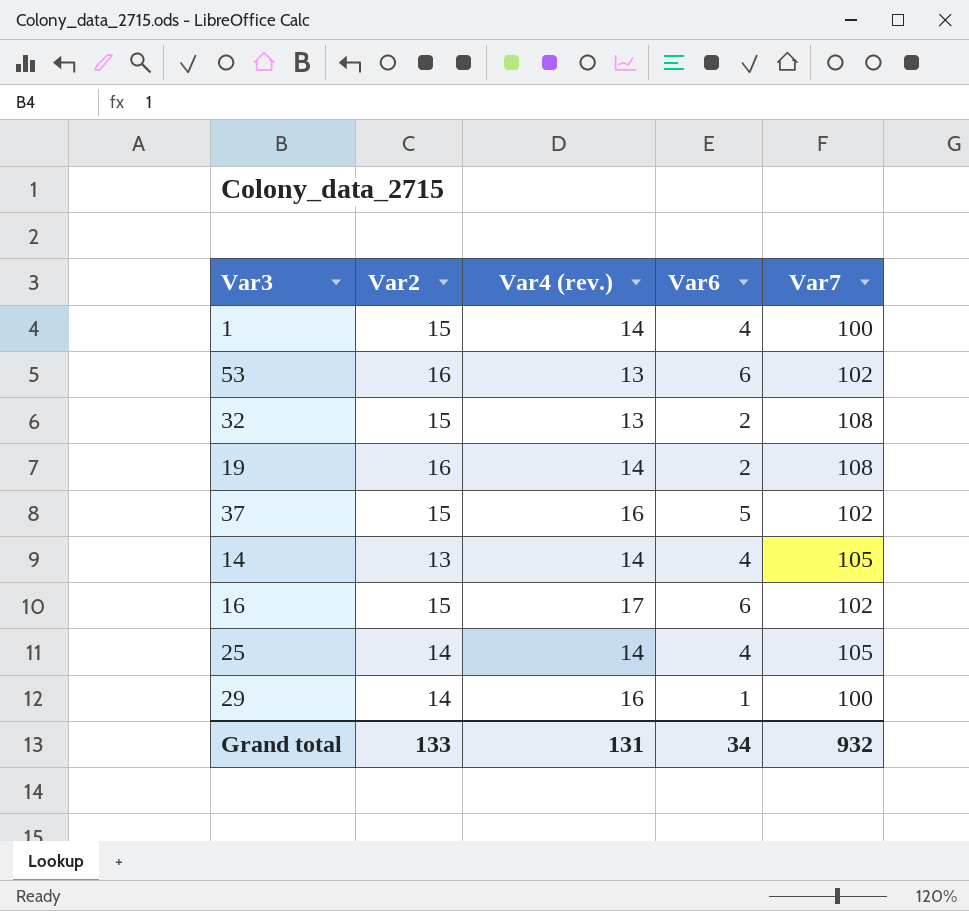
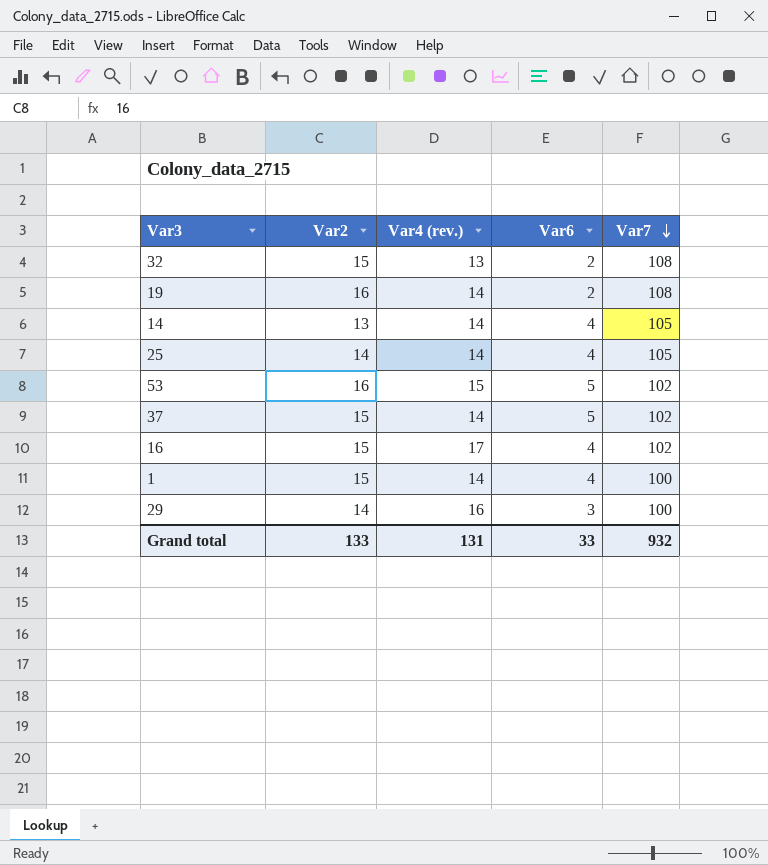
row order: none -> Var7 descending
53 | Var4 (rev.): 13 -> 15
53 | Var6: 6 -> 5
37 | Var4 (rev.): 16 -> 14
16 | Var6: 6 -> 4
29 | Var6: 1 -> 3
Grand total | Var6: 34 -> 33

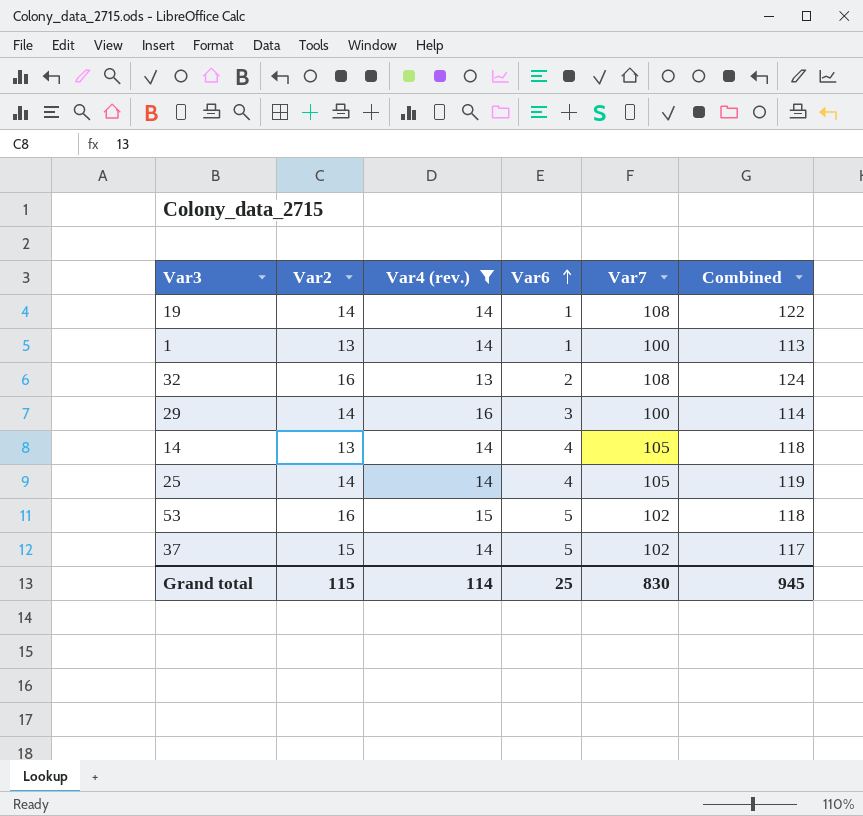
filter: none -> Var4 (rev.) != 17
row order: Var7 descending -> Var6 ascending
column Combined | formula: none -> [Var2] + [Var7]
19 | Var2: 16 -> 14
19 | Var6: 2 -> 1
1 | Var2: 15 -> 13
1 | Var6: 4 -> 1
32 | Var2: 15 -> 16
Grand total | Var2: 133 -> 115
Grand total | Var4 (rev.): 131 -> 114
Grand total | Var6: 33 -> 25
Grand total | Var7: 932 -> 830

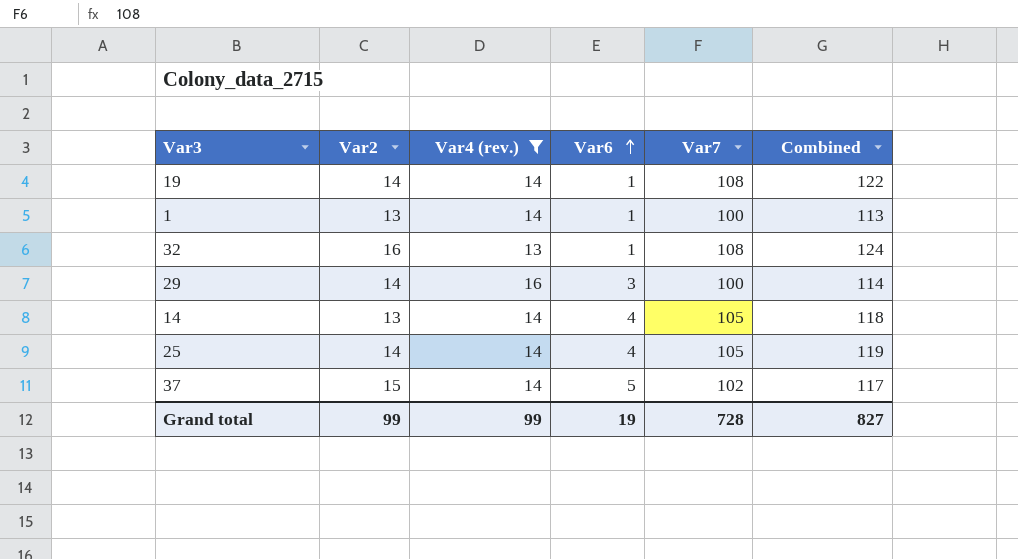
row 53: 16 | 15 | 5 | 102 | 118 -> none
32 | Var6: 2 -> 1
Grand total | Var2: 115 -> 99
Grand total | Var4 (rev.): 114 -> 99
Grand total | Var6: 25 -> 19
Grand total | Var7: 830 -> 728
Grand total | Combined: 945 -> 827

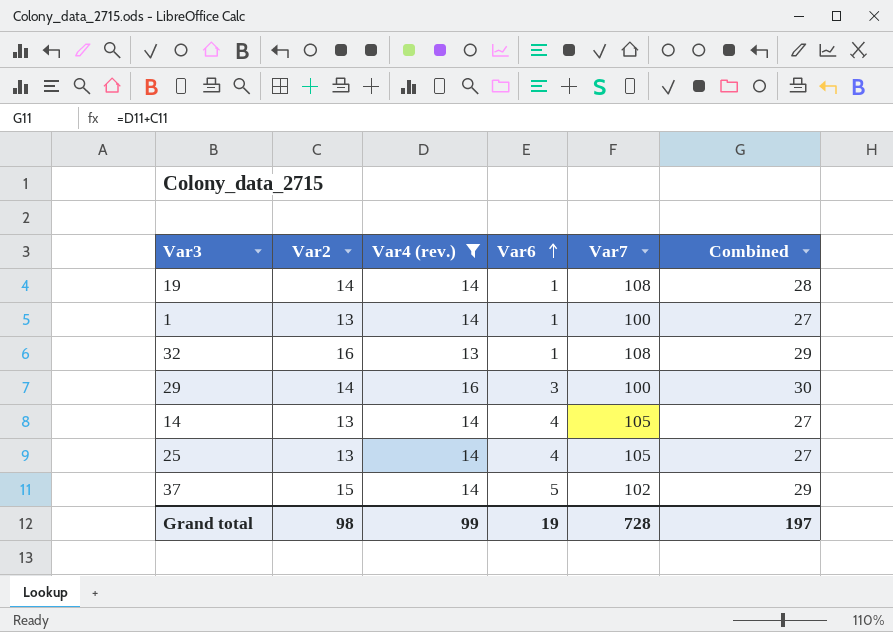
column Combined | formula: [Var2] + [Var7] -> [Var2] + [Var4 (rev.)]
25 | Var2: 14 -> 13
Grand total | Var2: 99 -> 98
Grand total | Combined: 827 -> 197

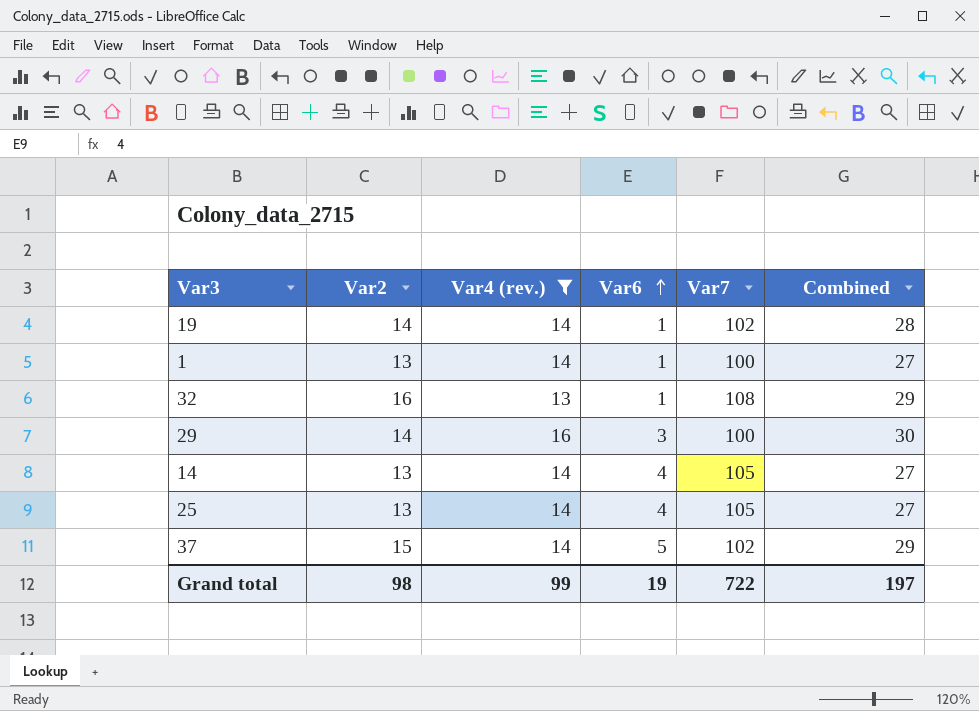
19 | Var7: 108 -> 102
Grand total | Var7: 728 -> 722

